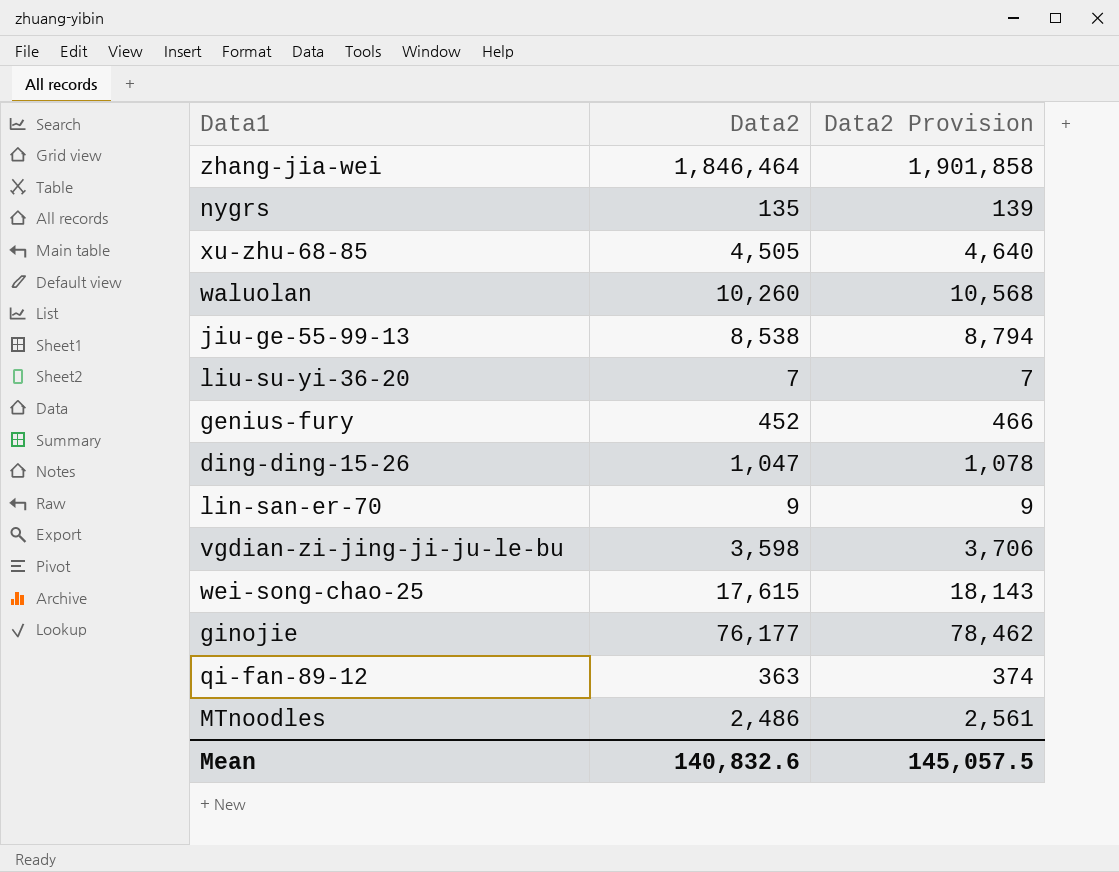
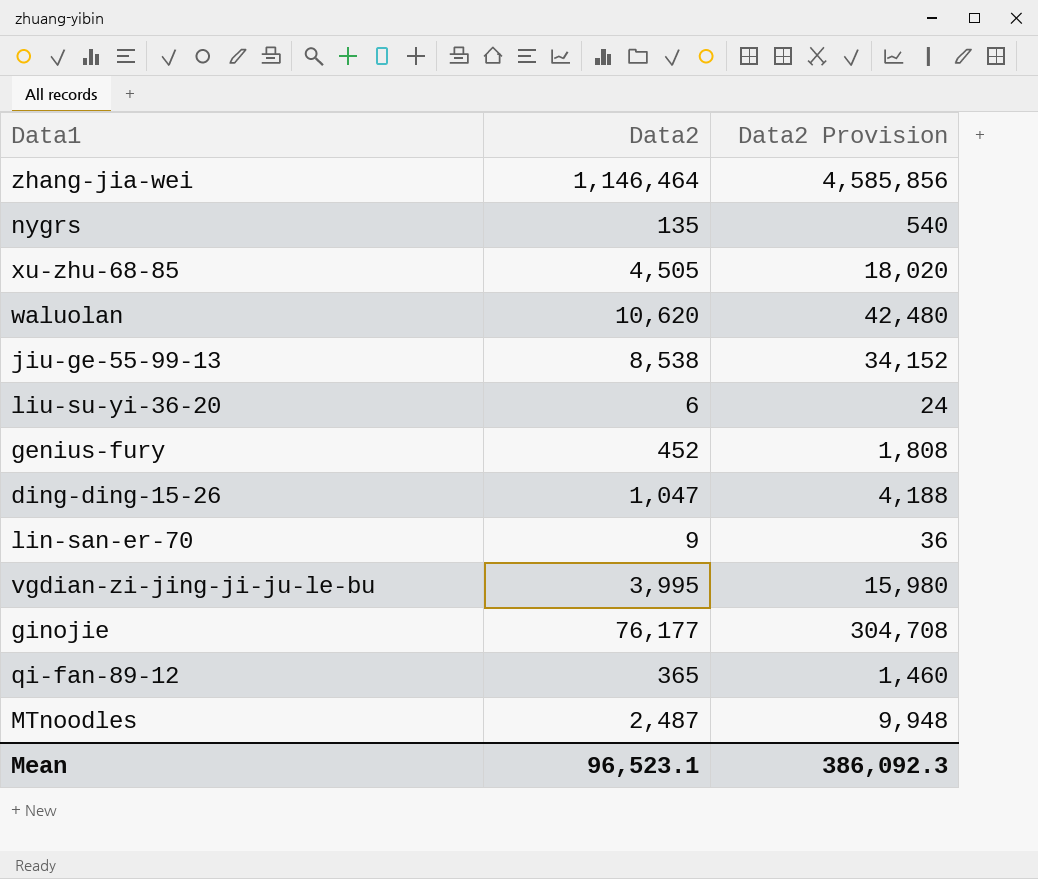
column Data2 Provision | formula: [Data2] * 1.03 -> [Data2] * 4
row wei-song-chao-25: 17,615 | 18,143 -> none
zhang-jia-wei | Data2: 1,846,464 -> 1,146,464
waluolan | Data2: 10,260 -> 10,620
liu-su-yi-36-20 | Data2: 7 -> 6
vgdian-zi-jing-ji-ju-le-bu | Data2: 3,598 -> 3,995
qi-fan-89-12 | Data2: 363 -> 365
MTnoodles | Data2: 2,486 -> 2,487
Mean | Data2: 140,832.6 -> 96,523.1
Mean | Data2 Provision: 145,057.5 -> 386,092.3

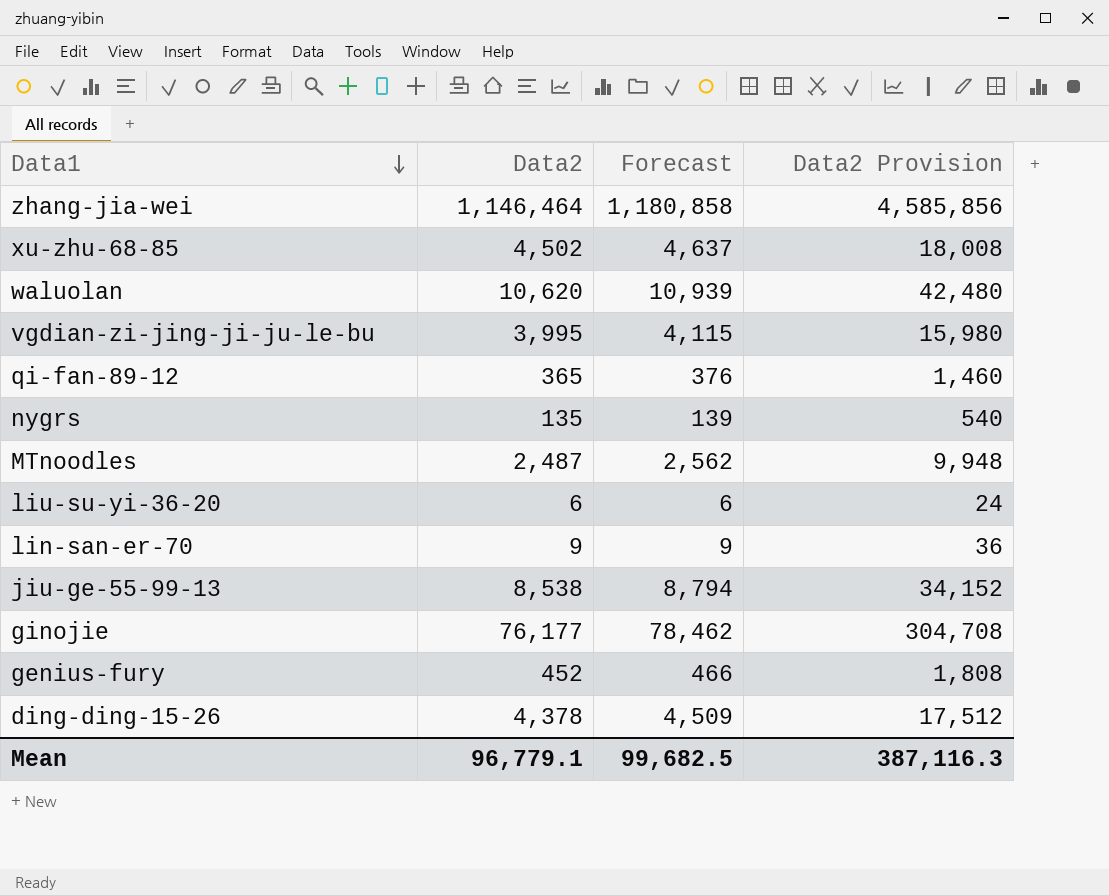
row order: none -> Data1 descending
column Forecast | formula: none -> [Data2] * 1.03
xu-zhu-68-85 | Data2: 4,505 -> 4,502
xu-zhu-68-85 | Data2 Provision: 18,020 -> 18,008
ding-ding-15-26 | Data2: 1,047 -> 4,378
ding-ding-15-26 | Data2 Provision: 4,188 -> 17,512
Mean | Data2: 96,523.1 -> 96,779.1
Mean | Data2 Provision: 386,092.3 -> 387,116.3

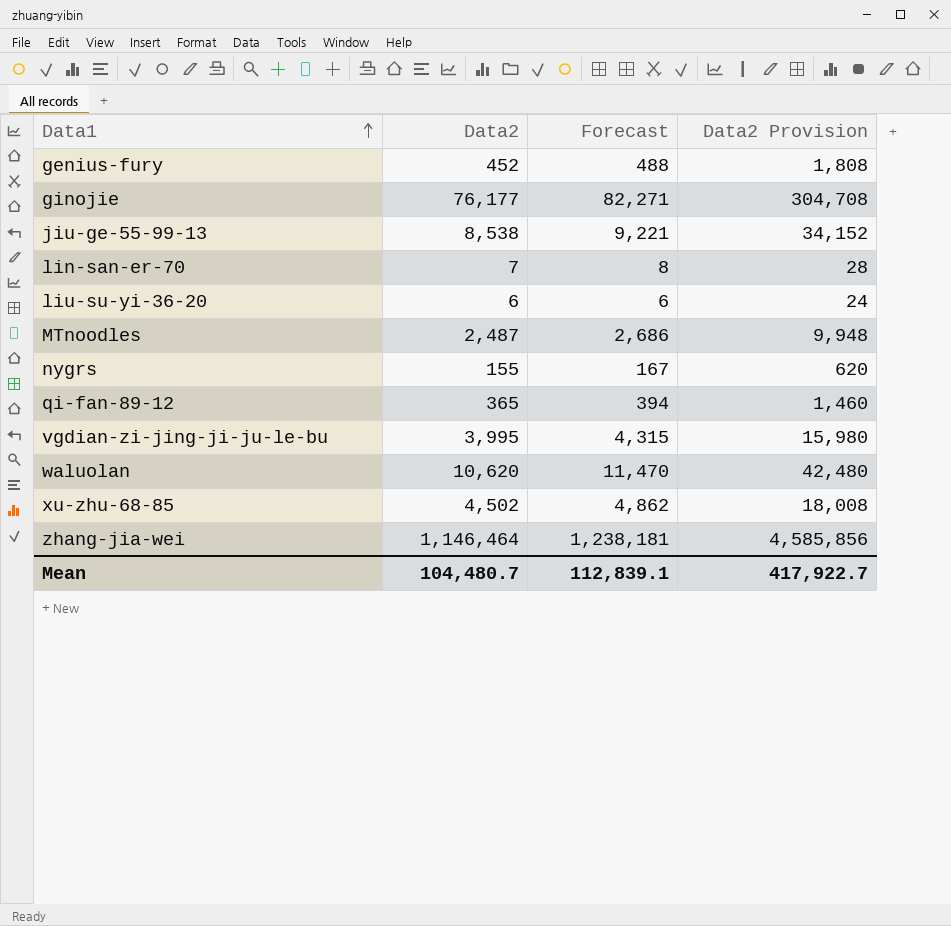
row order: Data1 descending -> Data1 ascending
column Forecast | formula: [Data2] * 1.03 -> [Data2] * 1.08
row ding-ding-15-26: 4,378 | 4,509 | 17,512 -> none
lin-san-er-70 | Data2: 9 -> 7
lin-san-er-70 | Data2 Provision: 36 -> 28
nygrs | Data2: 135 -> 155
nygrs | Data2 Provision: 540 -> 620
Mean | Data2: 96,779.1 -> 104,480.7
Mean | Forecast: 99,682.5 -> 112,839.1
Mean | Data2 Provision: 387,116.3 -> 417,922.7

